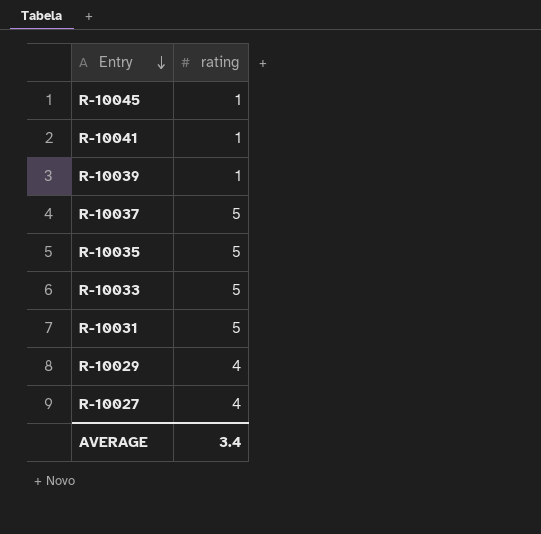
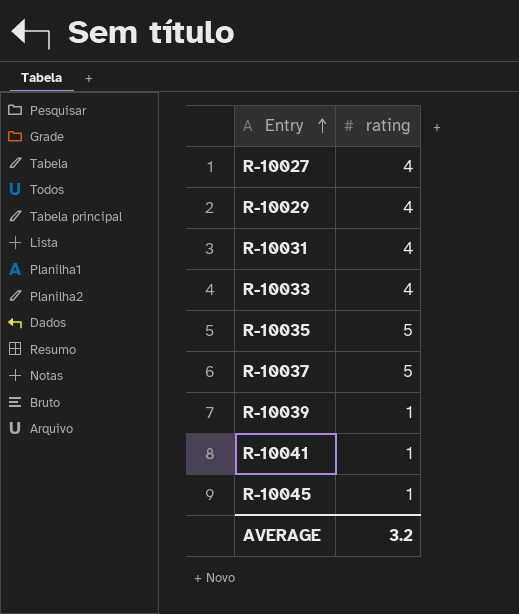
row order: Entry descending -> Entry ascending
R-10031 | rating: 5 -> 4
R-10033 | rating: 5 -> 4
AVERAGE | rating: 3.4 -> 3.2

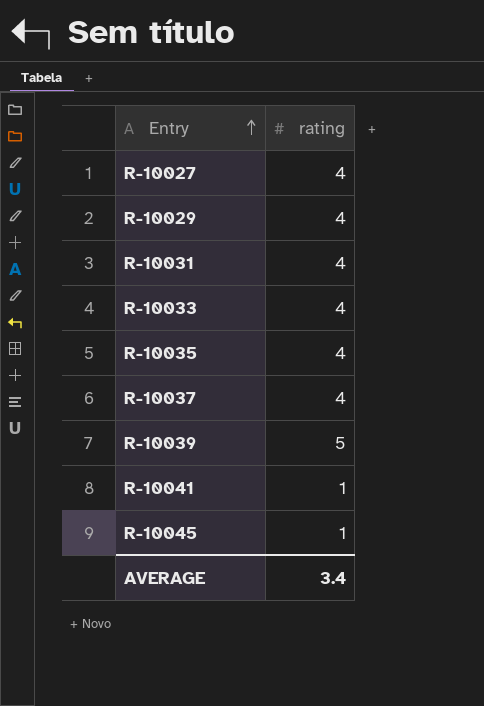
R-10035 | rating: 5 -> 4
R-10037 | rating: 5 -> 4
R-10039 | rating: 1 -> 5
AVERAGE | rating: 3.2 -> 3.4

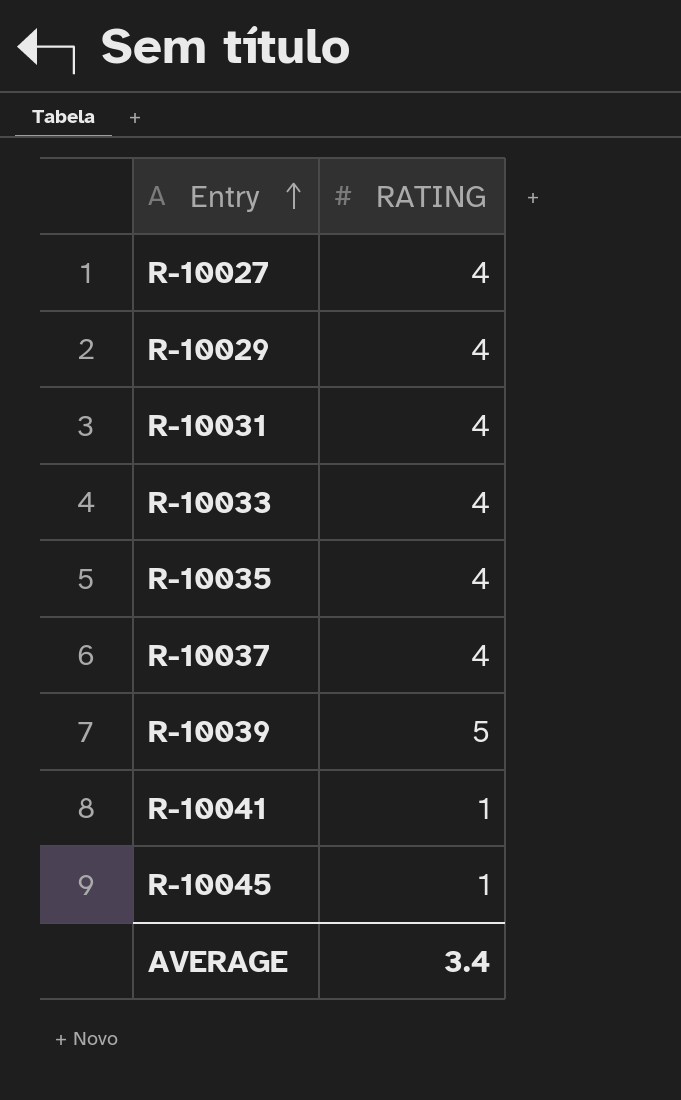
column name: rating -> RATING

